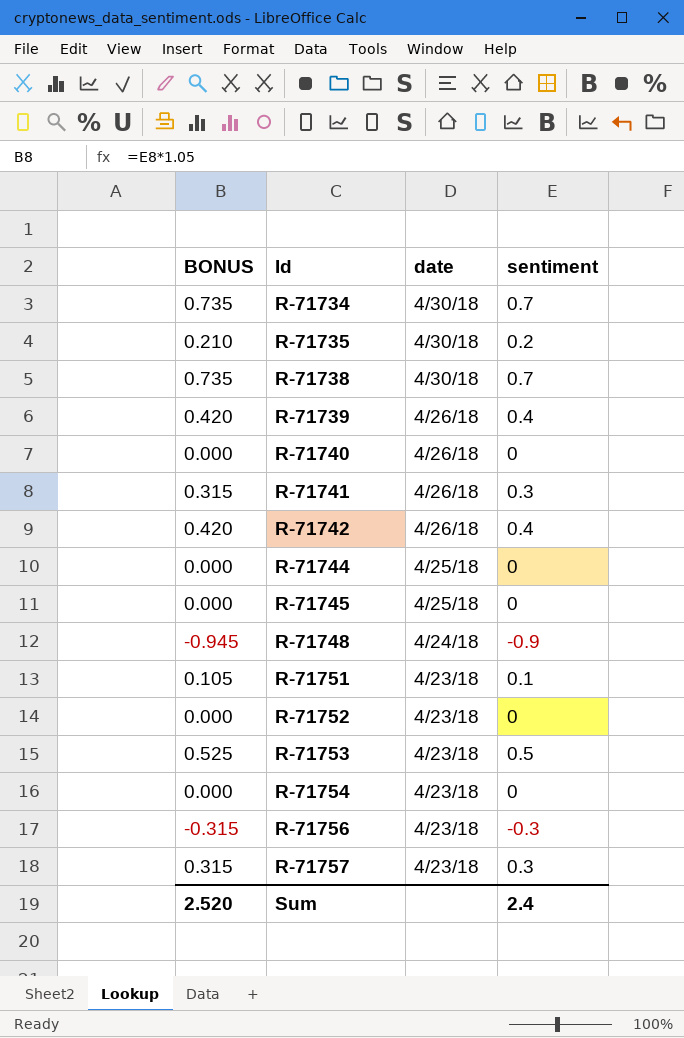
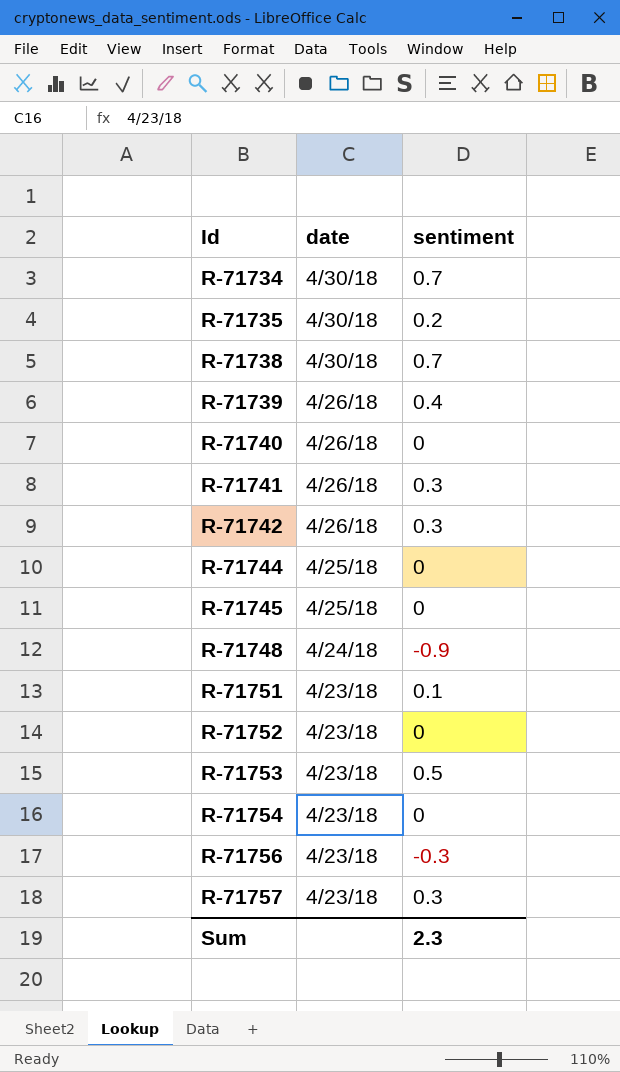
column BONUS | formula: [sentiment] * 1.05 -> none
R-71742 | sentiment: 0.4 -> 0.3
Sum | sentiment: 2.4 -> 2.3

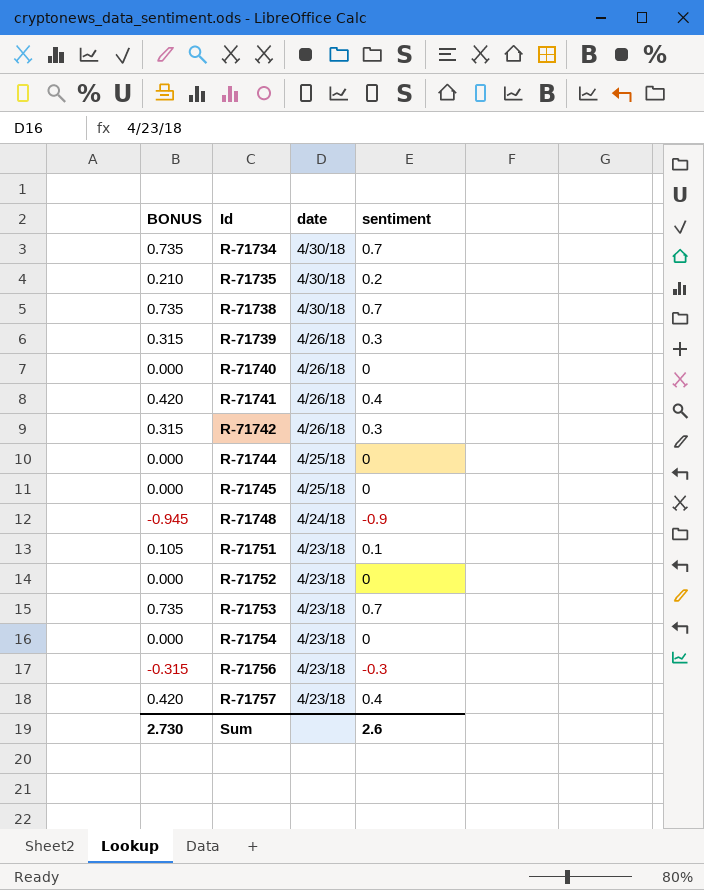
column BONUS | formula: none -> [sentiment] * 1.05
R-71739 | sentiment: 0.4 -> 0.3
R-71741 | sentiment: 0.3 -> 0.4
R-71753 | sentiment: 0.5 -> 0.7
R-71757 | sentiment: 0.3 -> 0.4
Sum | sentiment: 2.3 -> 2.6

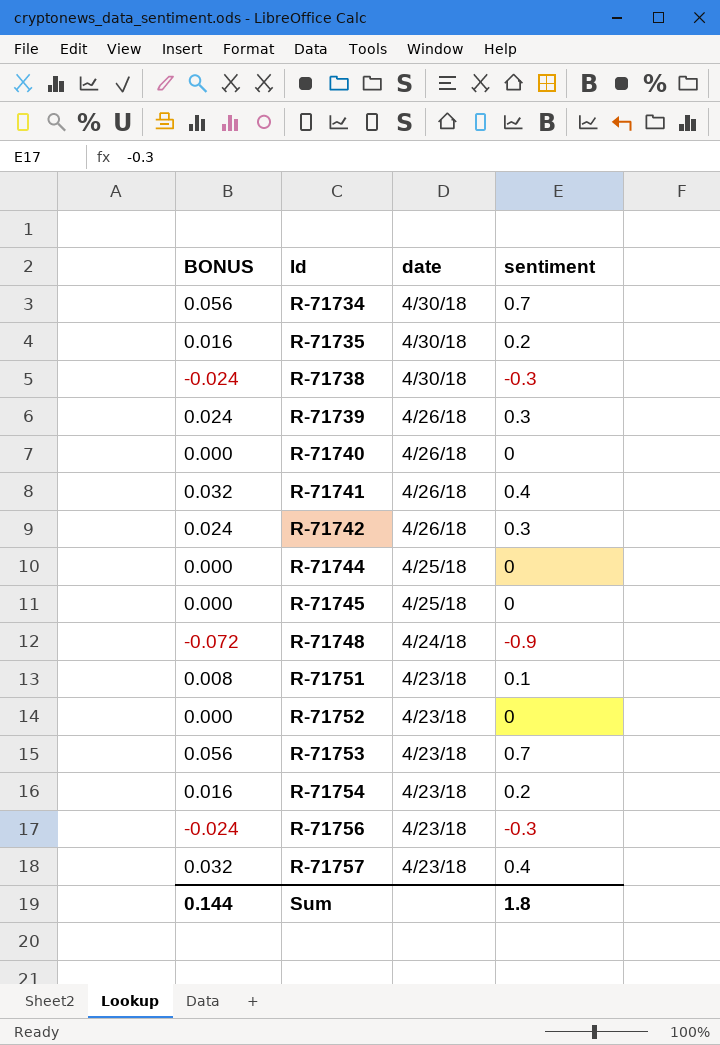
column BONUS | formula: [sentiment] * 1.05 -> [sentiment] * 0.08
R-71738 | sentiment: 0.7 -> -0.3
R-71754 | sentiment: 0 -> 0.2
Sum | BONUS: 2.730 -> 0.144
Sum | sentiment: 2.6 -> 1.8

